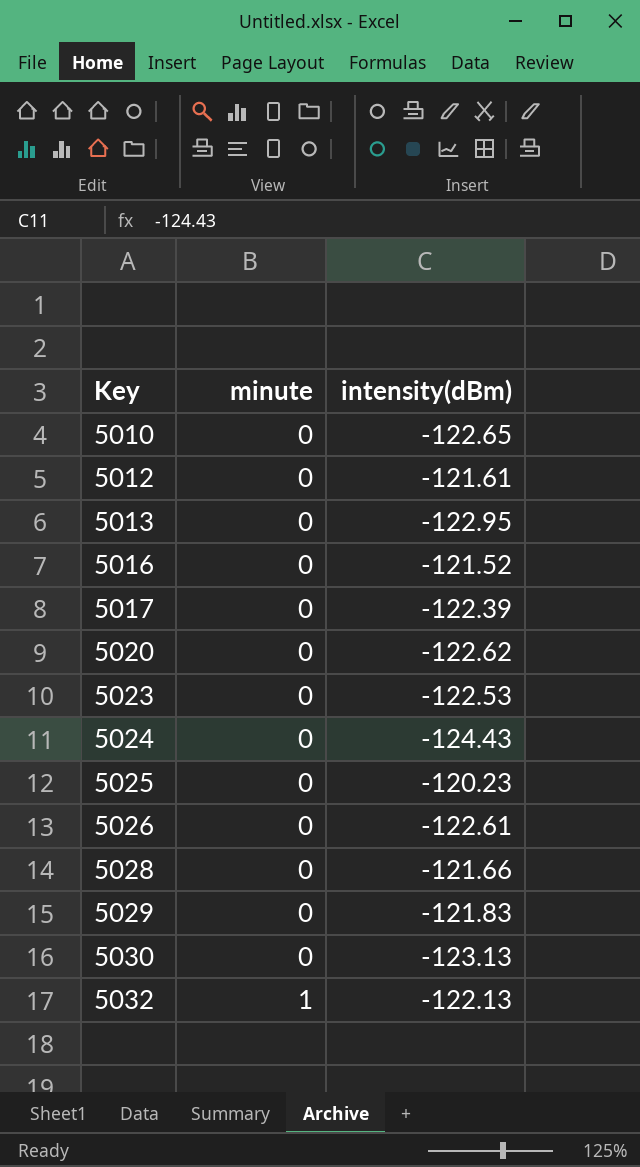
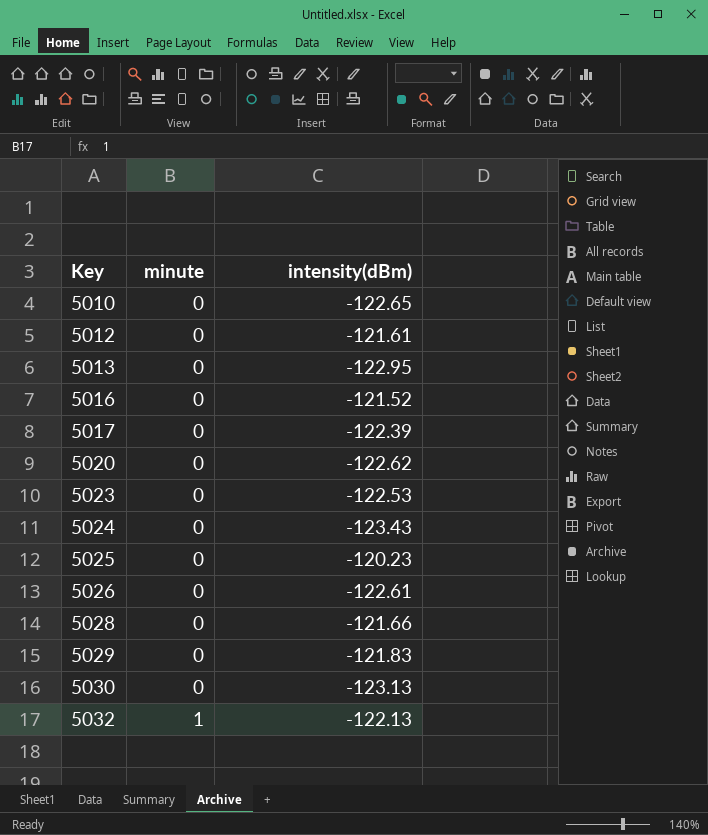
5024 | intensity(dBm): -124.43 -> -123.43

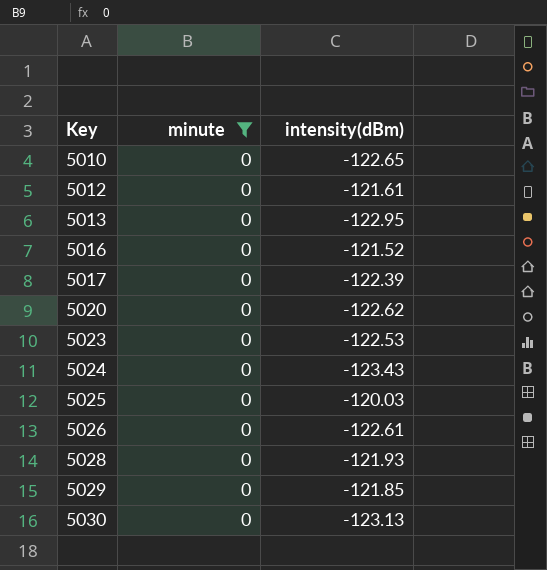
filter: none -> minute = 0
5025 | intensity(dBm): -120.23 -> -120.03
5028 | intensity(dBm): -121.66 -> -121.93
5029 | intensity(dBm): -121.83 -> -121.85

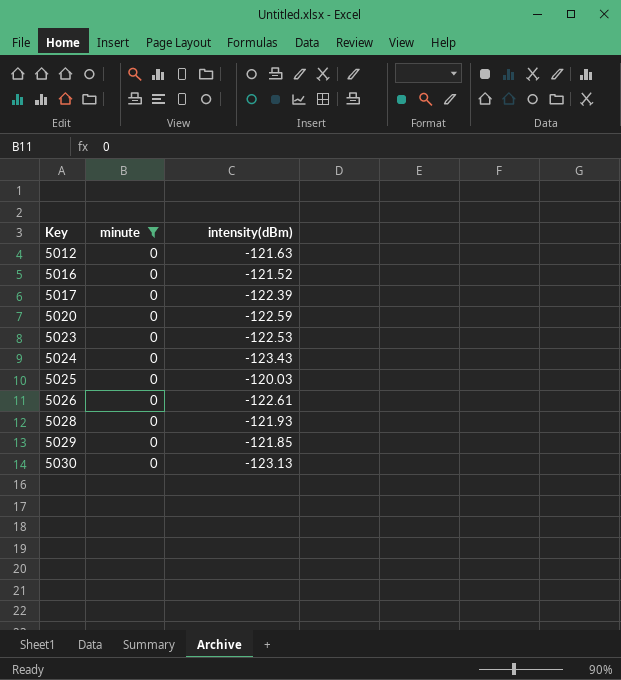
row 5010: 0 | -122.65 -> none
row 5013: 0 | -122.95 -> none
5012 | intensity(dBm): -121.61 -> -121.63
5020 | intensity(dBm): -122.62 -> -122.59

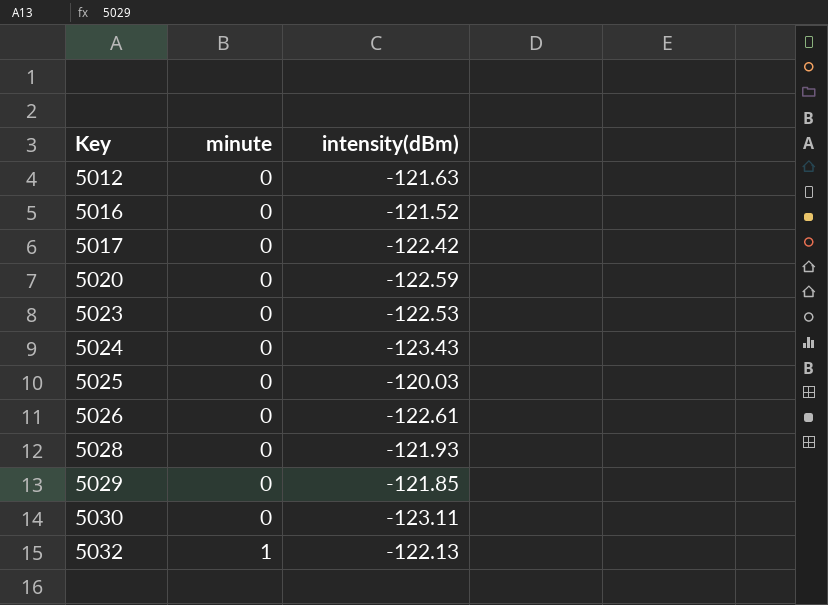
filter: minute = 0 -> none
5017 | intensity(dBm): -122.39 -> -122.42
5030 | intensity(dBm): -123.13 -> -123.11

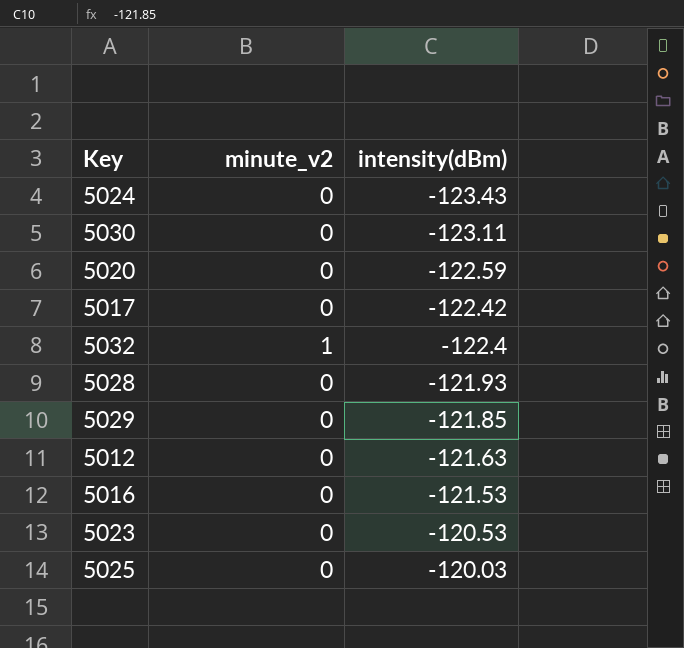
row order: Key ascending -> intensity(dBm) ascending
column name: minute -> minute_v2
row 5026: 0 | -122.61 -> none
5032 | intensity(dBm): -122.13 -> -122.4
5016 | intensity(dBm): -121.52 -> -121.53
5023 | intensity(dBm): -122.53 -> -120.53

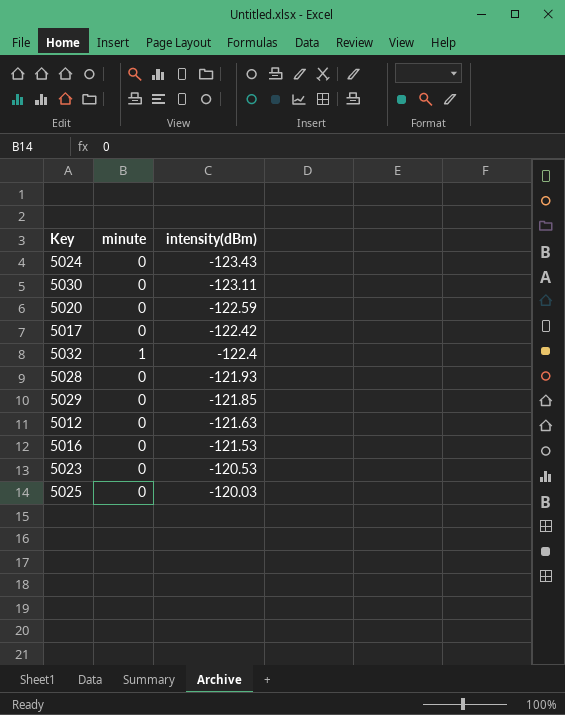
column name: minute_v2 -> minute

